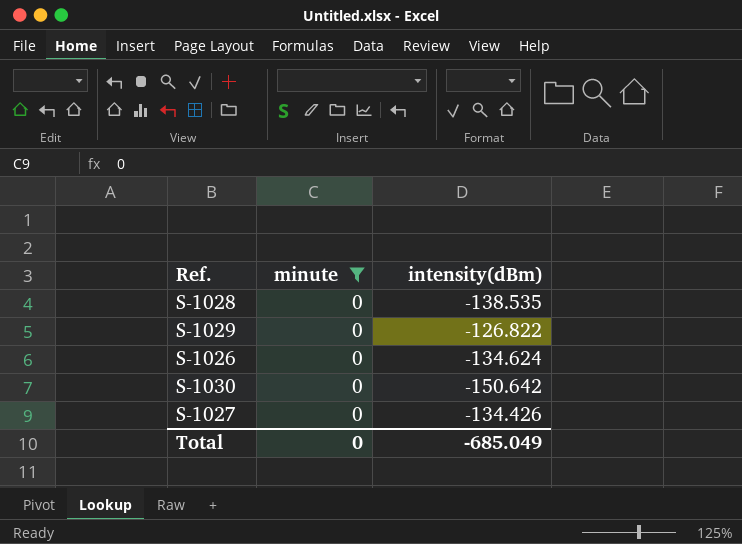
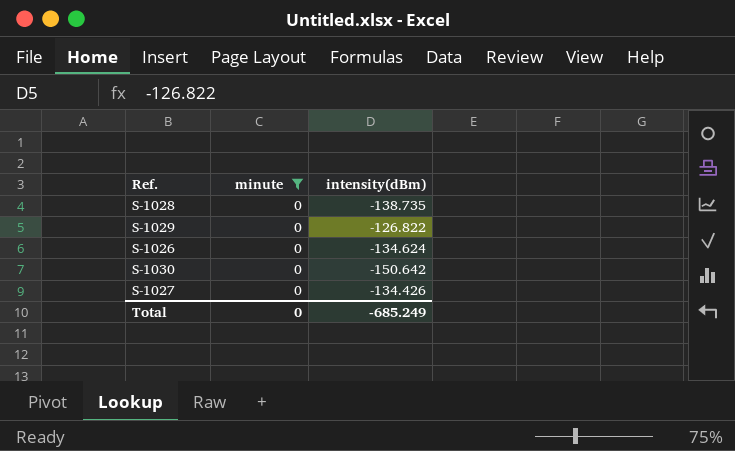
S-1028 | intensity(dBm): -138.535 -> -138.735
Total | intensity(dBm): -685.049 -> -685.249

